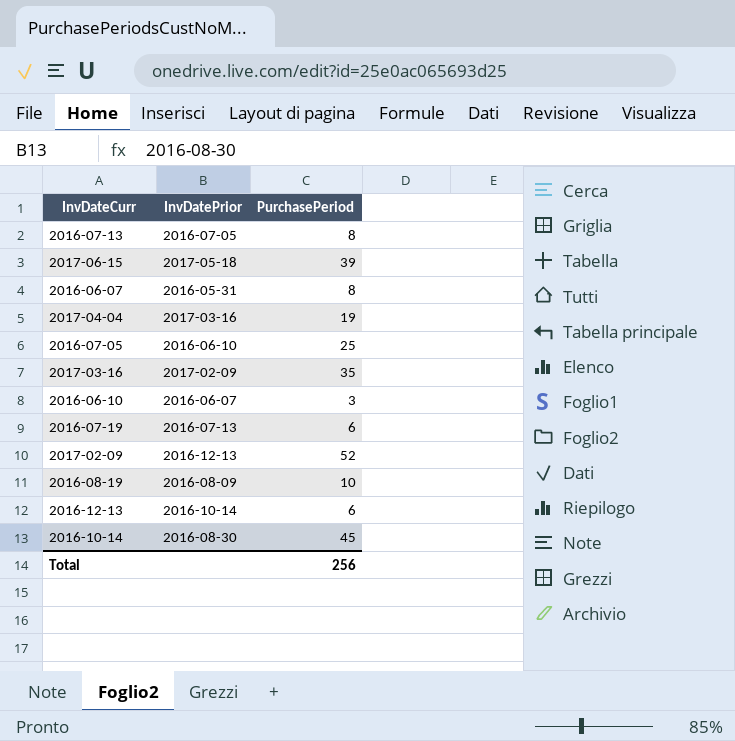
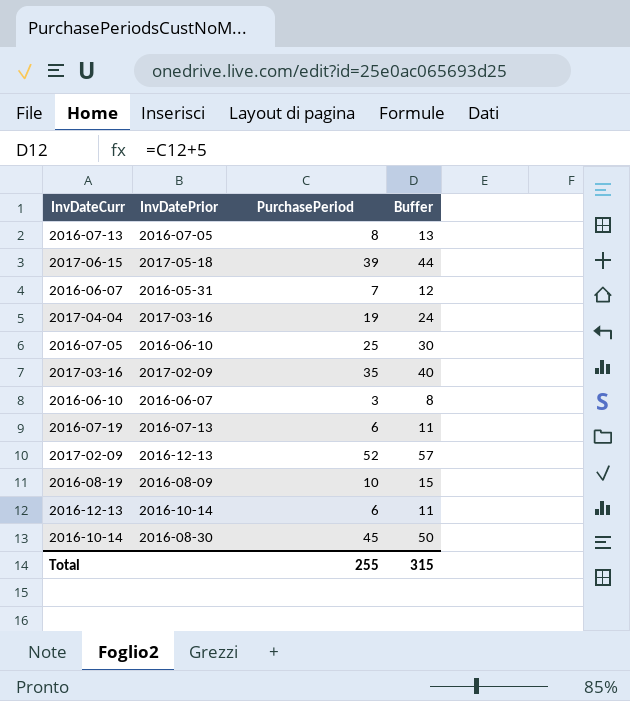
column Buffer | formula: none -> [PurchasePeriod] + 5
2016-06-07 | PurchasePeriod: 8 -> 7
Total | PurchasePeriod: 256 -> 255

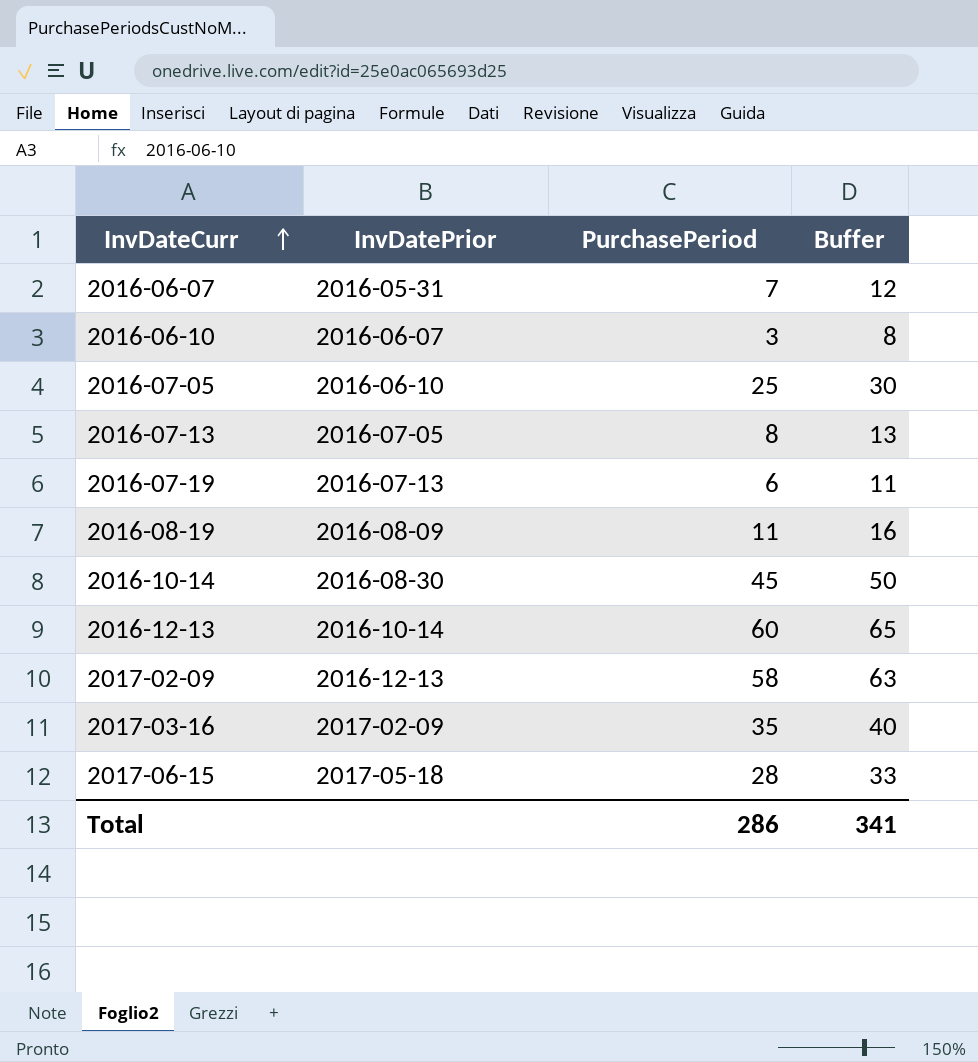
row order: none -> InvDateCurr ascending
row 2017-04-04: 2017-03-16 | 19 | 24 -> none
2016-08-19 | PurchasePeriod: 10 -> 11
2016-08-19 | Buffer: 15 -> 16
2016-12-13 | PurchasePeriod: 6 -> 60
2016-12-13 | Buffer: 11 -> 65
2017-02-09 | PurchasePeriod: 52 -> 58
2017-02-09 | Buffer: 57 -> 63
2017-06-15 | PurchasePeriod: 39 -> 28
2017-06-15 | Buffer: 44 -> 33
Total | PurchasePeriod: 255 -> 286
Total | Buffer: 315 -> 341

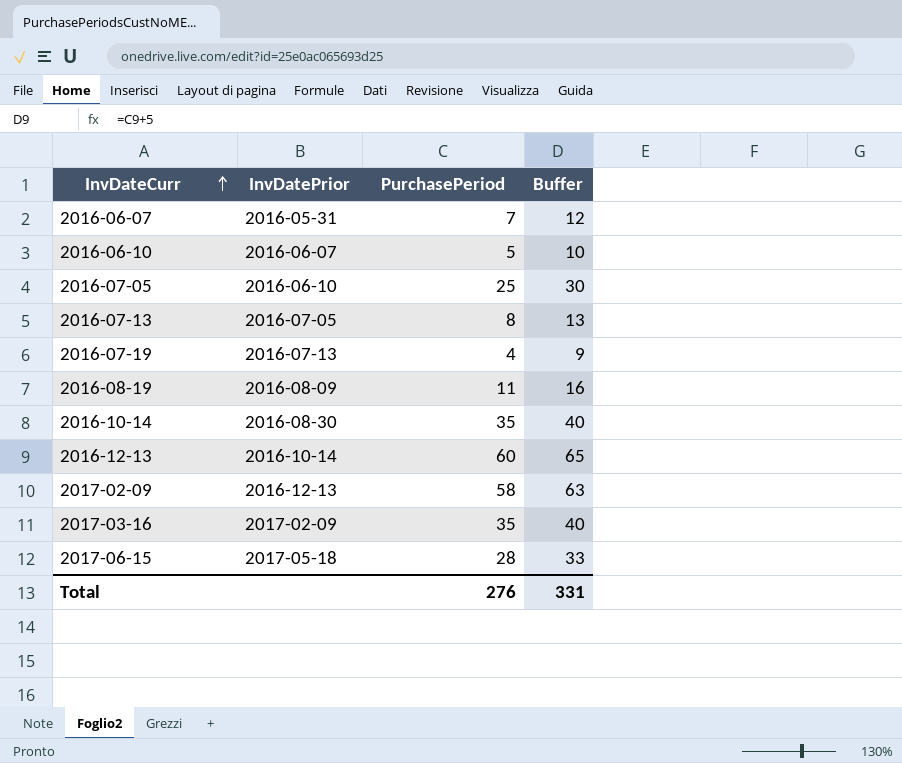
2016-06-10 | PurchasePeriod: 3 -> 5
2016-06-10 | Buffer: 8 -> 10
2016-07-19 | PurchasePeriod: 6 -> 4
2016-07-19 | Buffer: 11 -> 9
2016-10-14 | PurchasePeriod: 45 -> 35
2016-10-14 | Buffer: 50 -> 40
Total | PurchasePeriod: 286 -> 276
Total | Buffer: 341 -> 331

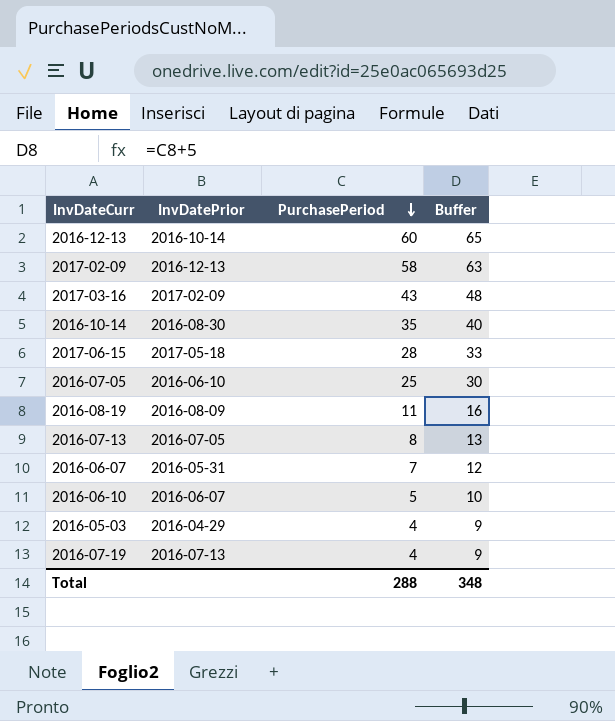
row order: InvDateCurr ascending -> PurchasePeriod descending
2017-03-16 | PurchasePeriod: 35 -> 43
2017-03-16 | Buffer: 40 -> 48
row 2016-05-03: none -> 2016-04-29 | 4 | 9
Total | PurchasePeriod: 276 -> 288
Total | Buffer: 331 -> 348

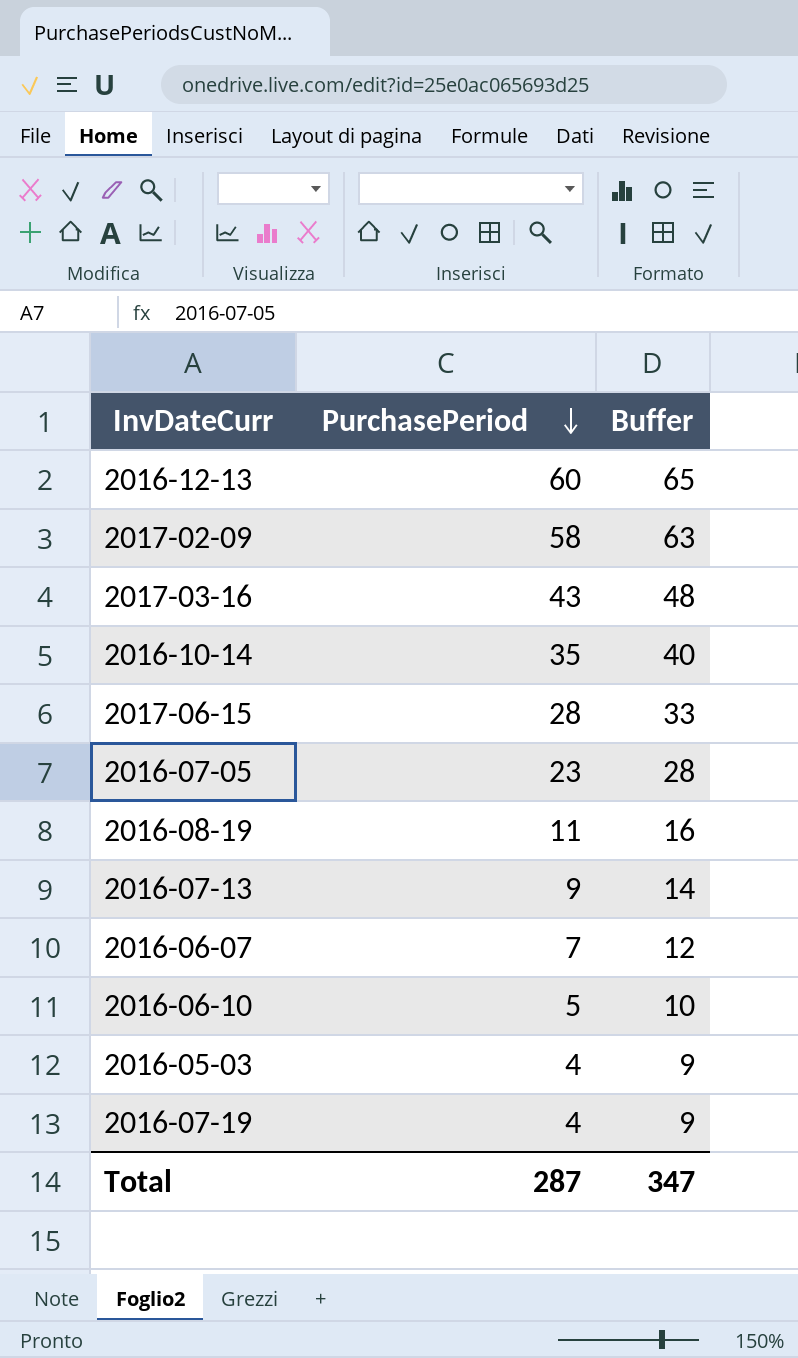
column InvDatePrior | position: 2 -> none
2016-07-05 | PurchasePeriod: 25 -> 23
2016-07-05 | Buffer: 30 -> 28
2016-07-13 | PurchasePeriod: 8 -> 9
2016-07-13 | Buffer: 13 -> 14
Total | PurchasePeriod: 288 -> 287
Total | Buffer: 348 -> 347

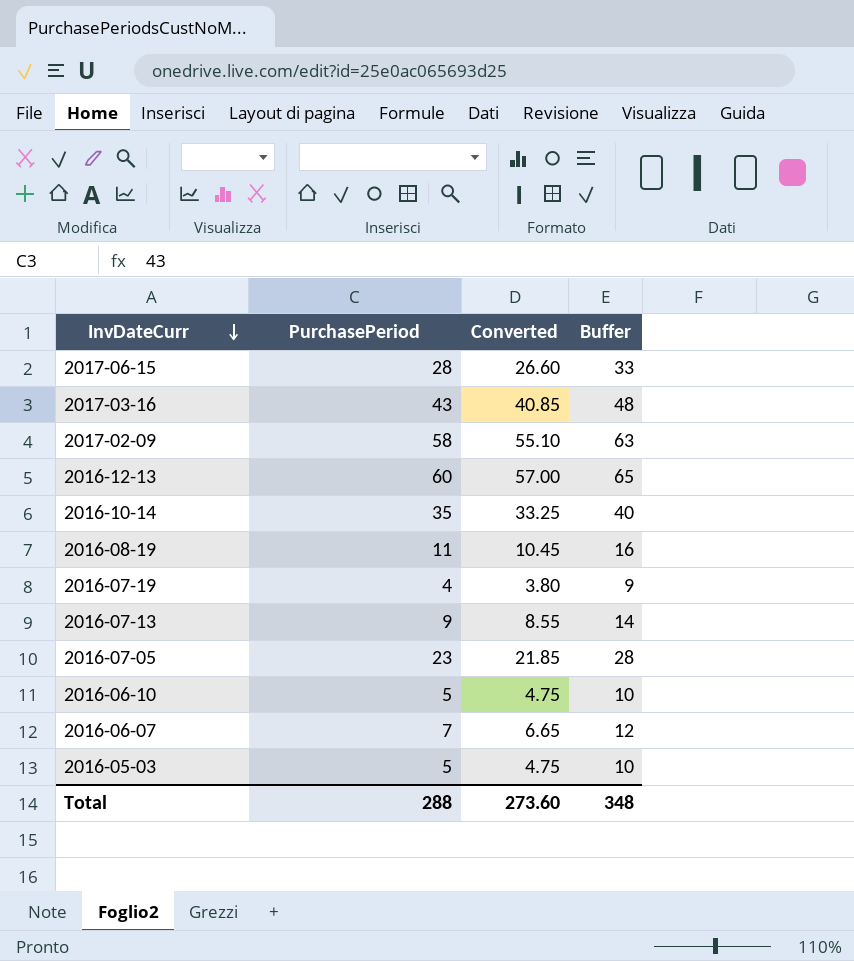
row order: PurchasePeriod descending -> InvDateCurr descending
column Converted | formula: none -> [PurchasePeriod] * 0.95
2016-05-03 | PurchasePeriod: 4 -> 5
2016-05-03 | Buffer: 9 -> 10
Total | PurchasePeriod: 287 -> 288
Total | Buffer: 347 -> 348

